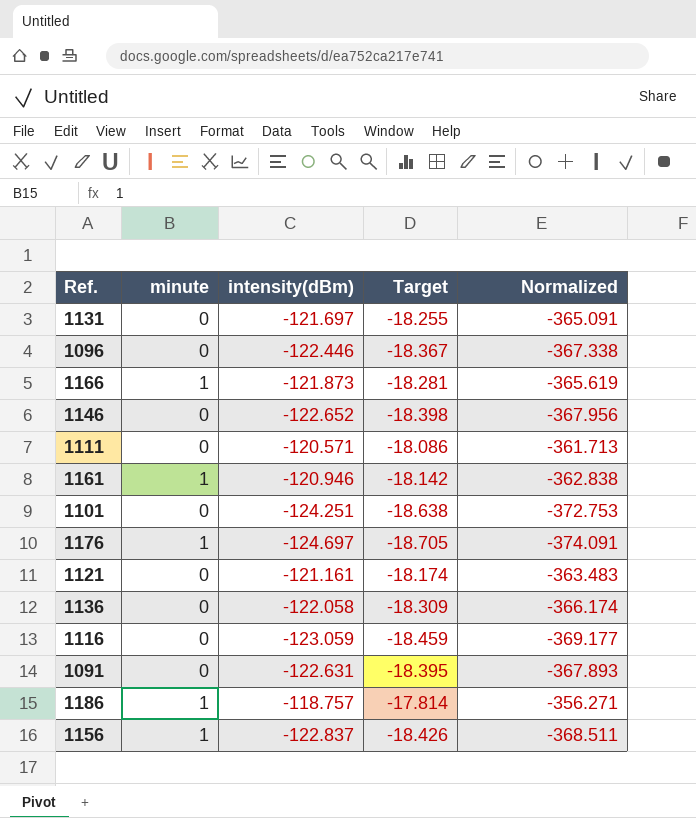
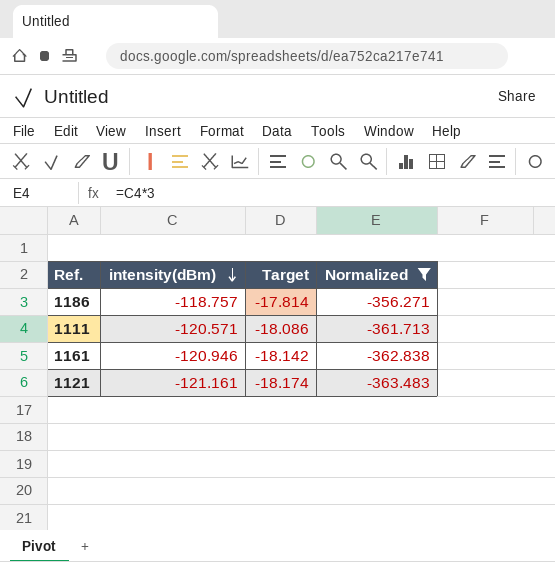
filter: none -> Normalized >= -363.483
row order: none -> intensity(dBm) descending
column minute | position: 2 -> none

